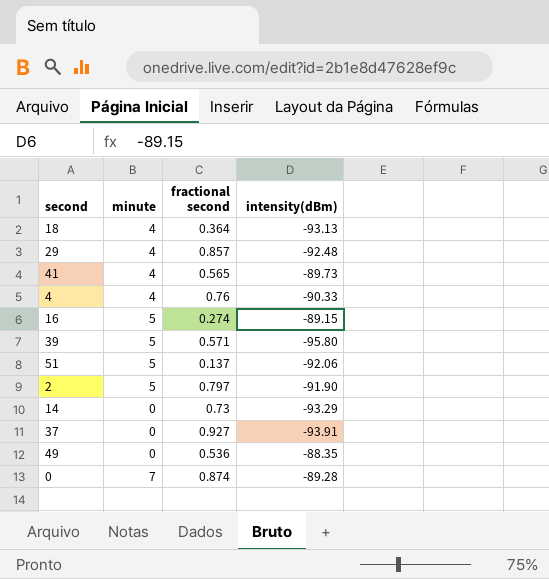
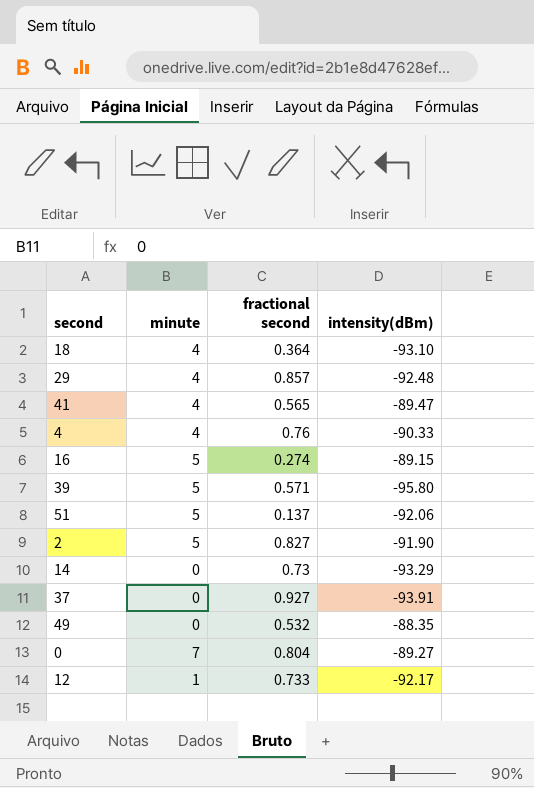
18 | intensity(dBm): -93.13 -> -93.10
41 | intensity(dBm): -89.73 -> -89.47
2 | fractional second: 0.797 -> 0.827
49 | fractional second: 0.536 -> 0.532
0 | fractional second: 0.874 -> 0.804
0 | intensity(dBm): -89.28 -> -89.27
row 12: none -> 1 | 0.733 | -92.17

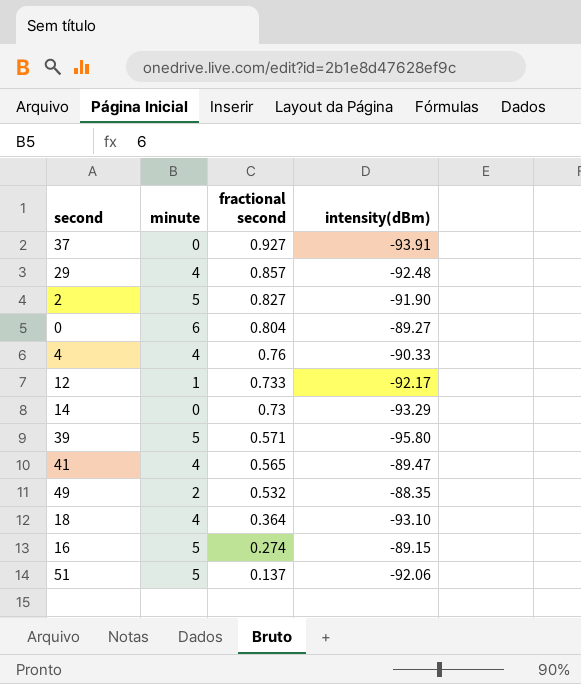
row order: none -> fractional second descending
0 | minute: 7 -> 6
49 | minute: 0 -> 2

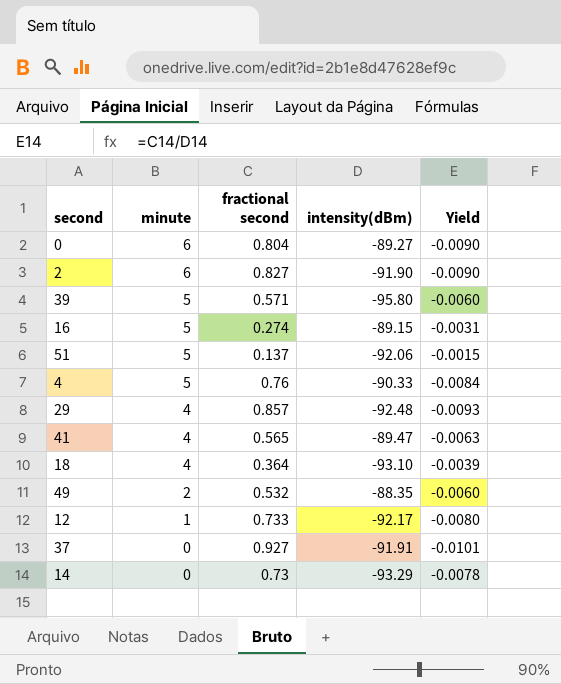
row order: fractional second descending -> minute descending
column Yield | formula: none -> [fractional second] / [intensity(dBm)]
2 | minute: 5 -> 6
4 | minute: 4 -> 5
37 | intensity(dBm): -93.91 -> -91.91

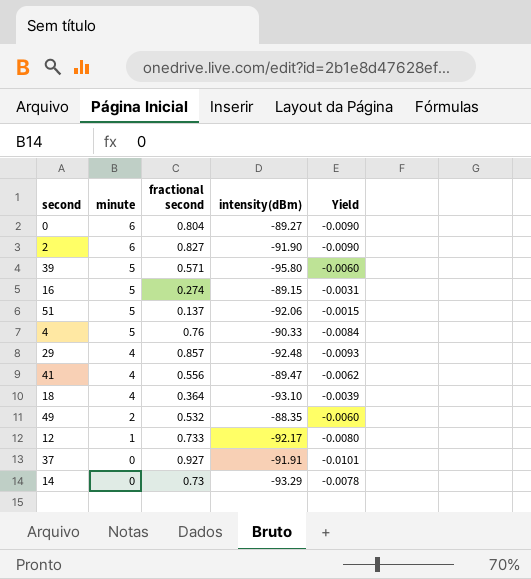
41 | fractional second: 0.565 -> 0.556
41 | Yield: -0.0063 -> -0.0062

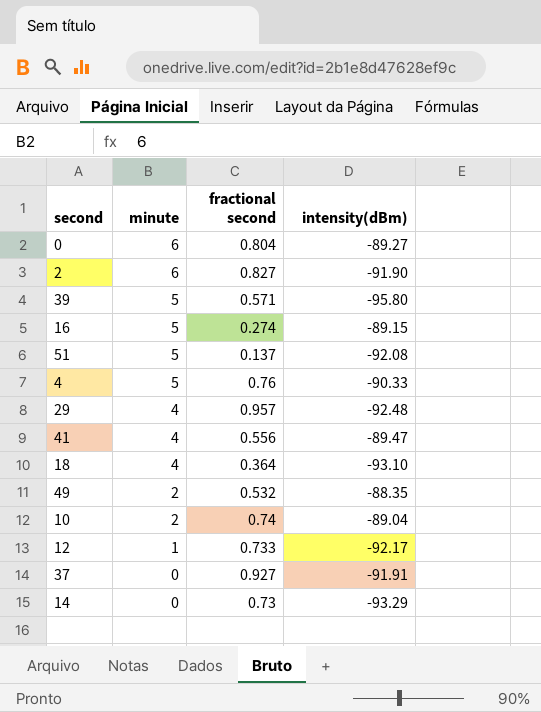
column Yield | formula: [fractional second] / [intensity(dBm)] -> none
51 | intensity(dBm): -92.06 -> -92.08
29 | fractional second: 0.857 -> 0.957
row 10: none -> 2 | 0.74 | -89.04

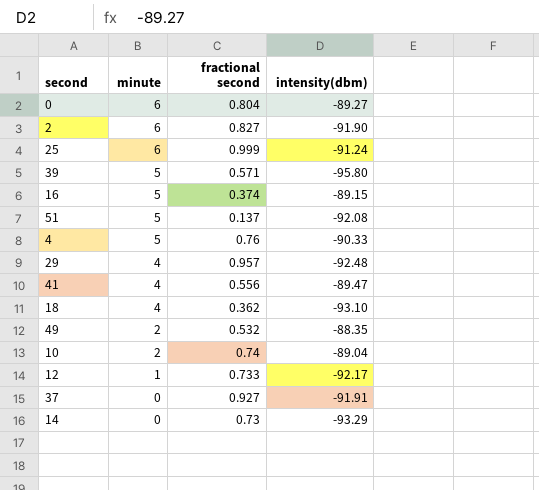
column name: intensity(dBm) -> intensity(dbm)
row 25: none -> 6 | 0.999 | -91.24
16 | fractional second: 0.274 -> 0.374
18 | fractional second: 0.364 -> 0.362

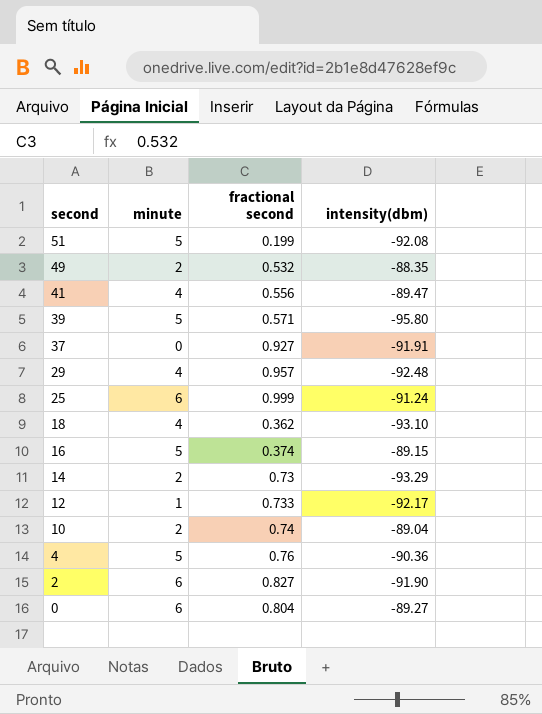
row order: minute descending -> second descending
51 | fractional second: 0.137 -> 0.199
14 | minute: 0 -> 2
4 | intensity(dbm): -90.33 -> -90.36

